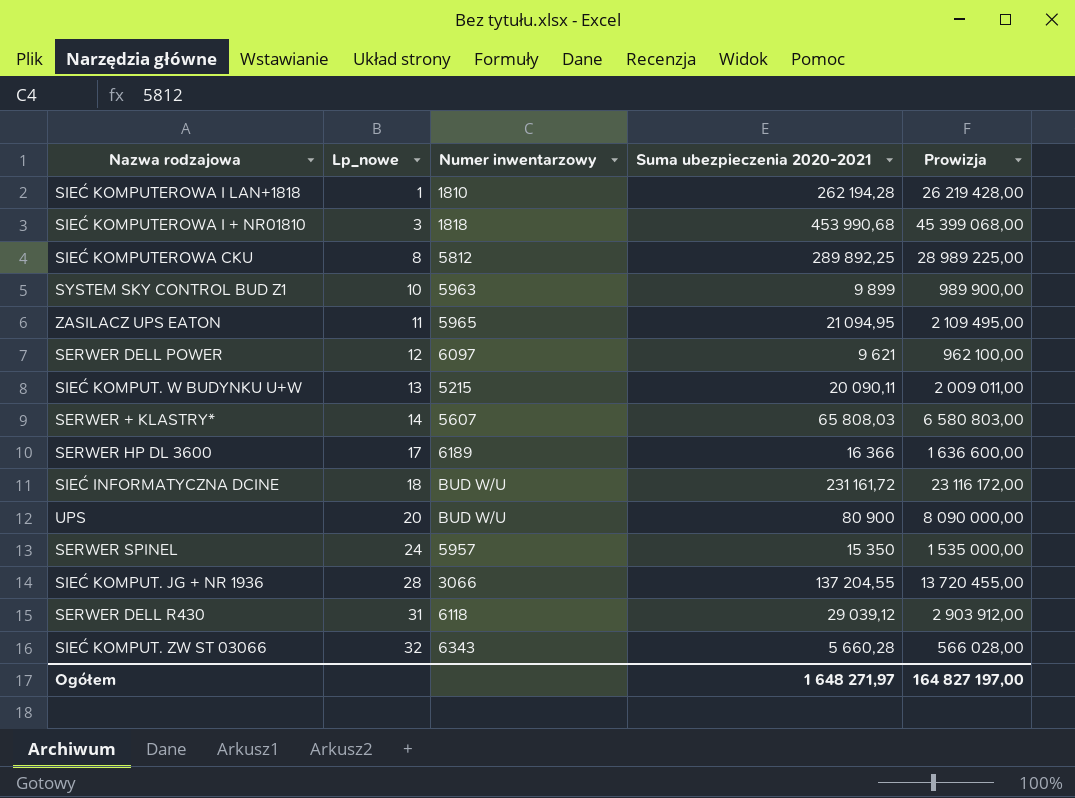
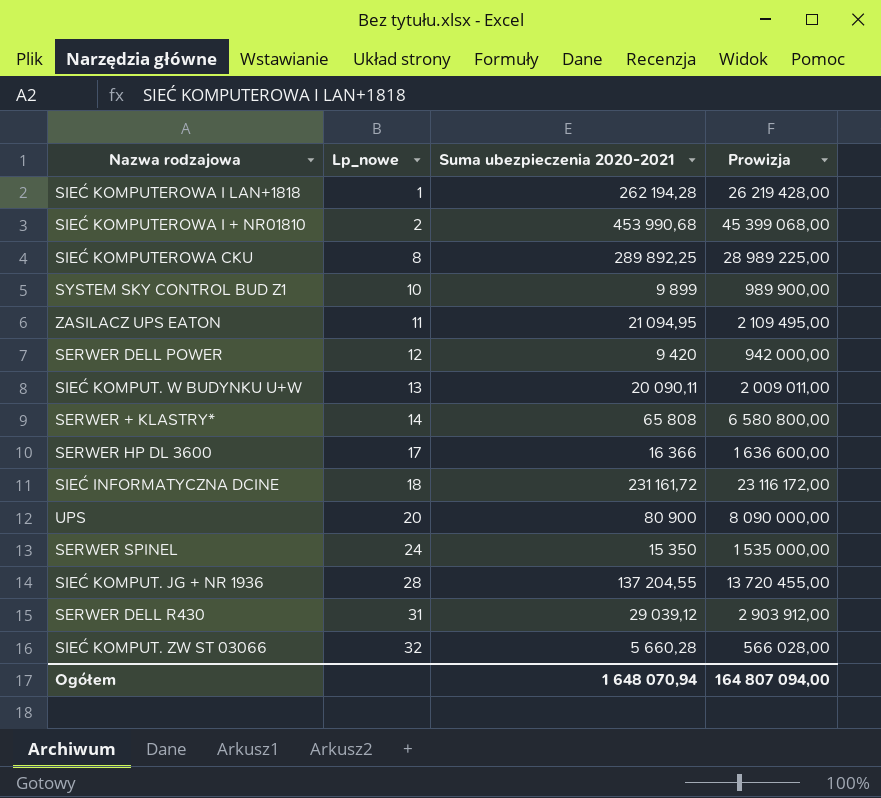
column Numer inwentarzowy | position: 3 -> none
SIEĆ KOMPUTEROWA I + NR01810 | Lp_nowe: 3 -> 2
SERWER DELL POWER | Suma ubezpieczenia 2020-2021: 9 621 -> 9 420
SERWER DELL POWER | Prowizja: 962 100,00 -> 942 000,00
SERWER + KLASTRY* | Suma ubezpieczenia 2020-2021: 65 808,03 -> 65 808
SERWER + KLASTRY* | Prowizja: 6 580 803,00 -> 6 580 800,00
Ogółem | Suma ubezpieczenia 2020-2021: 1 648 271,97 -> 1 648 070,94
Ogółem | Prowizja: 164 827 197,00 -> 164 807 094,00

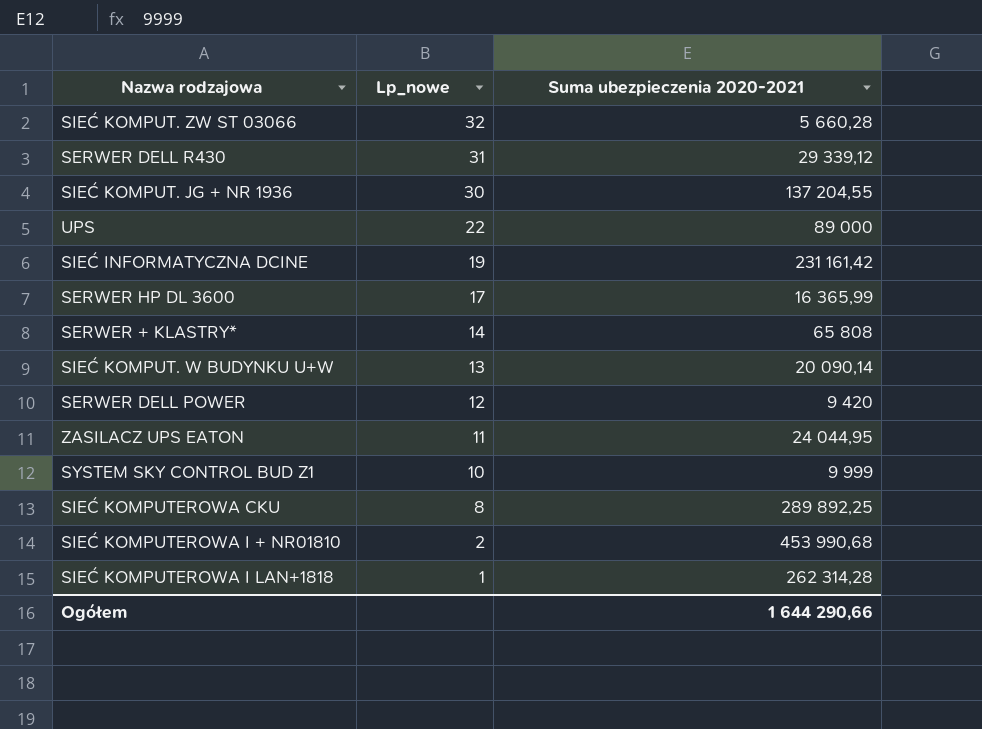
row order: Lp_nowe ascending -> Lp_nowe descending
column Prowizja | formula: [Suma ubezpieczenia 2020-2021] * 100 -> none
row SERWER SPINEL: 24 | 15 350 | 1 535 000,00 -> none
SERWER DELL R430 | Suma ubezpieczenia 2020-2021: 29 039,12 -> 29 339,12
SIEĆ KOMPUT. JG + NR 1936 | Lp_nowe: 28 -> 30
UPS | Lp_nowe: 20 -> 22
UPS | Suma ubezpieczenia 2020-2021: 80 900 -> 89 000
SIEĆ INFORMATYCZNA DCINE | Lp_nowe: 18 -> 19
SIEĆ INFORMATYCZNA DCINE | Suma ubezpieczenia 2020-2021: 231 161,72 -> 231 161,42
SERWER HP DL 3600 | Suma ubezpieczenia 2020-2021: 16 366 -> 16 365,99
SIEĆ KOMPUT. W BUDYNKU U+W | Suma ubezpieczenia 2020-2021: 20 090,11 -> 20 090,14
ZASILACZ UPS EATON | Suma ubezpieczenia 2020-2021: 21 094,95 -> 24 044,95
SYSTEM SKY CONTROL BUD Z1 | Suma ubezpieczenia 2020-2021: 9 899 -> 9 999
SIEĆ KOMPUTEROWA I LAN+1818 | Suma ubezpieczenia 2020-2021: 262 194,28 -> 262 314,28
Ogółem | Suma ubezpieczenia 2020-2021: 1 648 070,94 -> 1 644 290,66

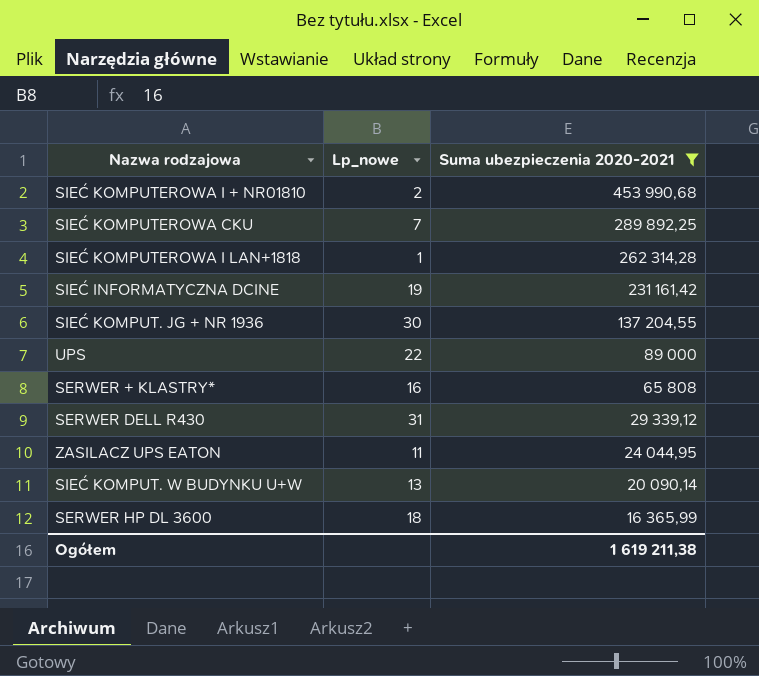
filter: none -> Suma ubezpieczenia 2020-2021 >= 16 365,99
row order: Lp_nowe descending -> Suma ubezpieczenia 2020-2021 descending
SIEĆ KOMPUTEROWA CKU | Lp_nowe: 8 -> 7
SERWER + KLASTRY* | Lp_nowe: 14 -> 16
SERWER HP DL 3600 | Lp_nowe: 17 -> 18
Ogółem | Suma ubezpieczenia 2020-2021: 1 644 290,66 -> 1 619 211,38

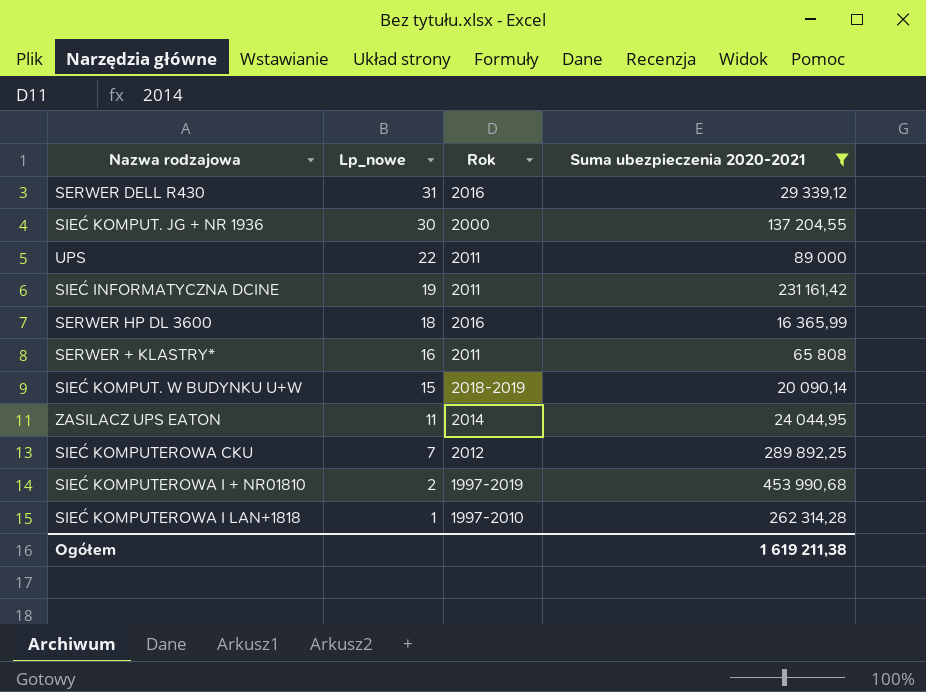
row order: Suma ubezpieczenia 2020-2021 descending -> Lp_nowe descending
column Rok | position: none -> 3
SIEĆ KOMPUT. W BUDYNKU U+W | Lp_nowe: 13 -> 15

